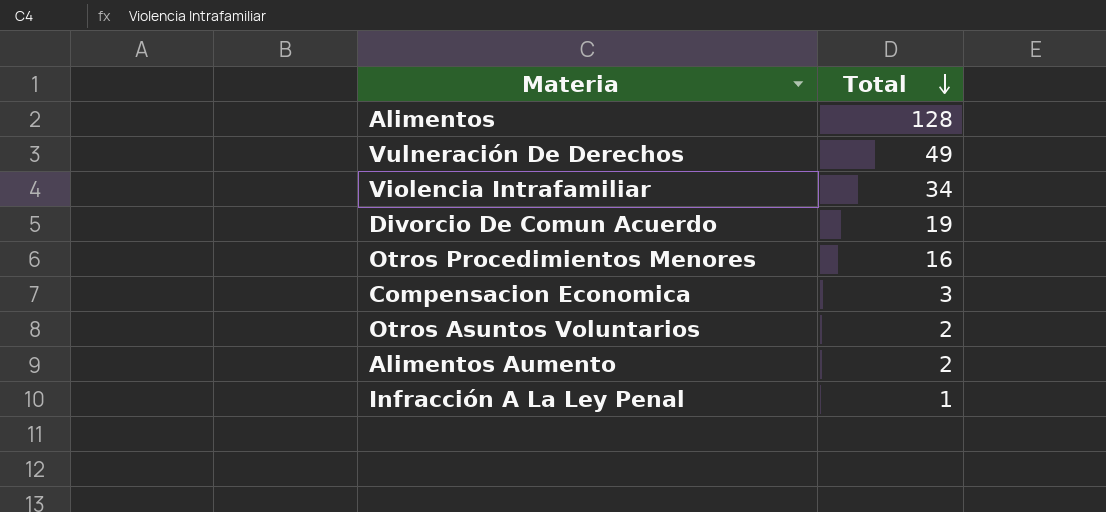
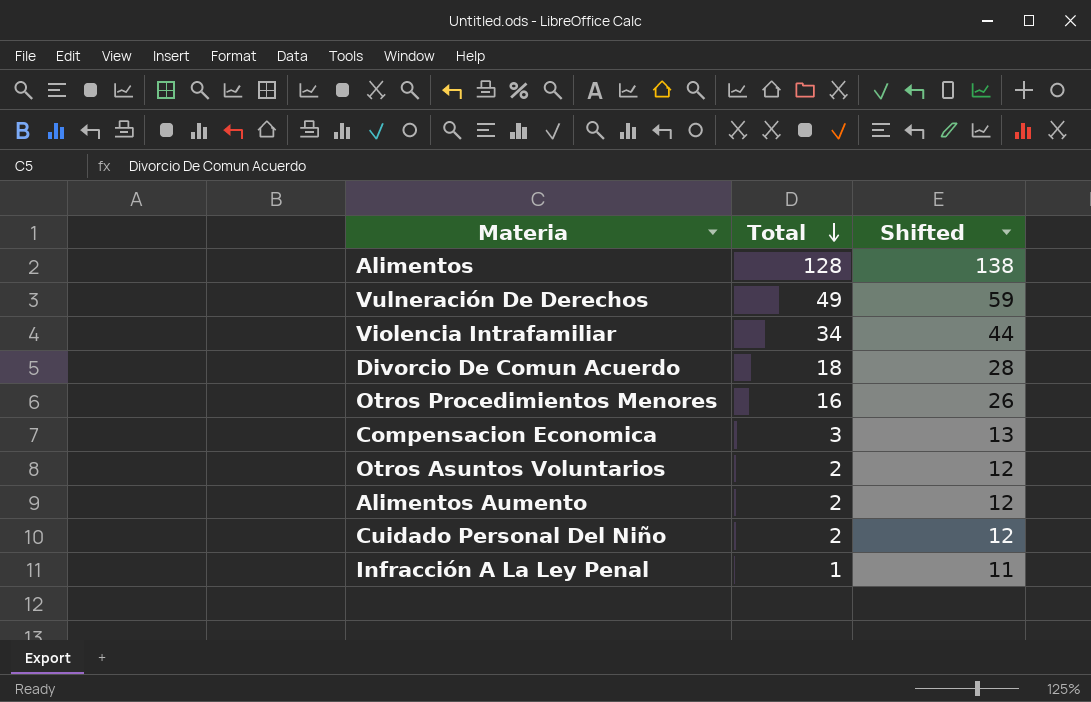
column Shifted | formula: none -> [Total] + 10
Divorcio De Comun Acuerdo | Total: 19 -> 18
row Cuidado Personal Del Niño: none -> 2 | 12

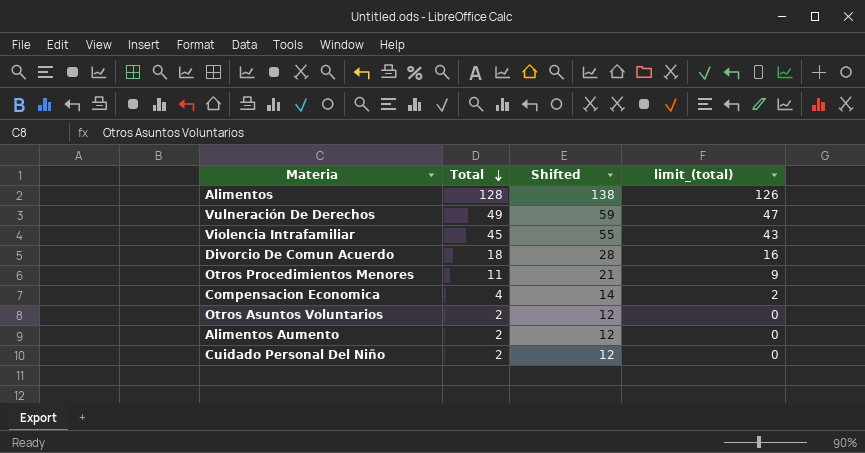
column limit_(total) | formula: none -> [Total] - 2
row Infracción A La Ley Penal: 1 | 11 -> none
Violencia Intrafamiliar | Total: 34 -> 45
Violencia Intrafamiliar | Shifted: 44 -> 55
Otros Procedimientos Menores | Total: 16 -> 11
Otros Procedimientos Menores | Shifted: 26 -> 21
Compensacion Economica | Total: 3 -> 4
Compensacion Economica | Shifted: 13 -> 14

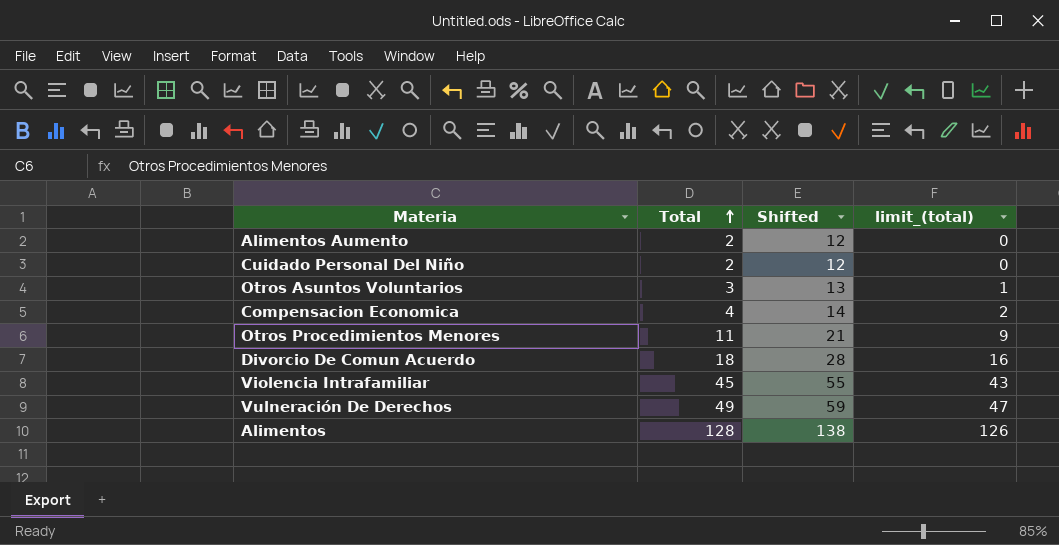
row order: Total descending -> Total ascending
Otros Asuntos Voluntarios | Total: 2 -> 3
Otros Asuntos Voluntarios | Shifted: 12 -> 13
Otros Asuntos Voluntarios | limit_(total): 0 -> 1

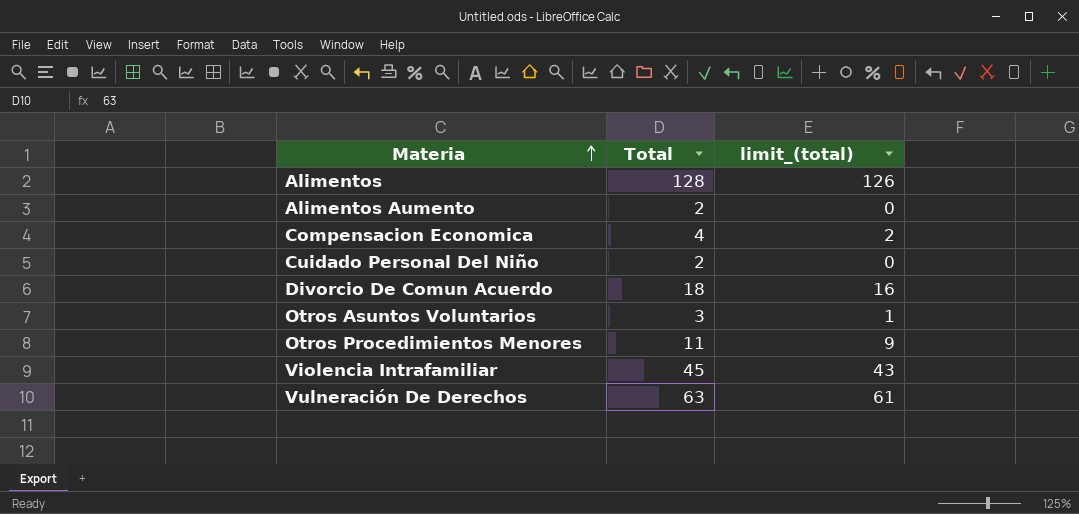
row order: Total ascending -> Materia ascending
column Shifted | formula: [Total] + 10 -> none
Vulneración De Derechos | Total: 49 -> 63
Vulneración De Derechos | limit_(total): 47 -> 61

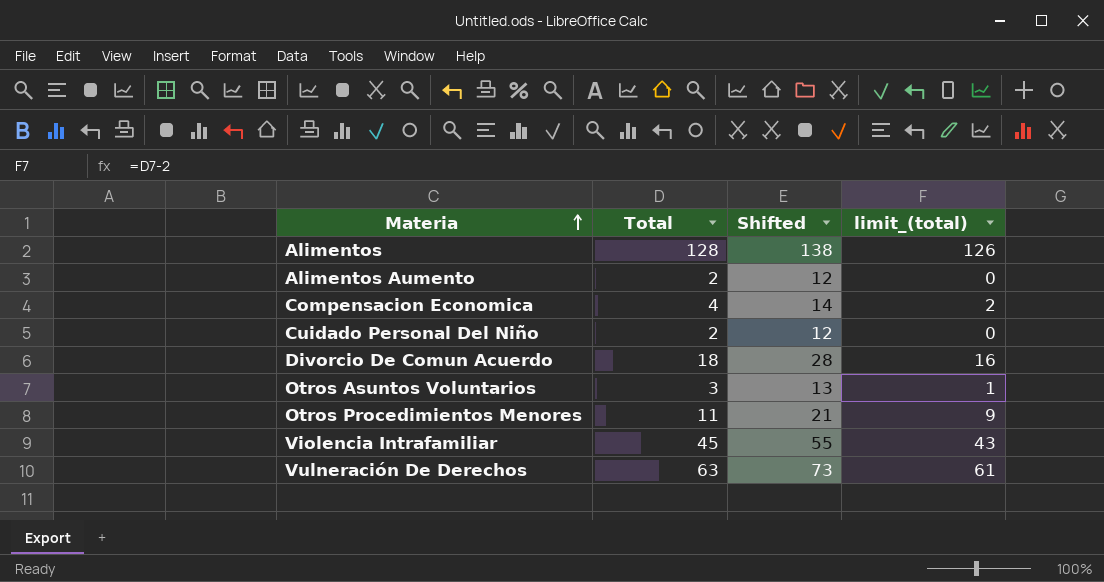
column Shifted | formula: none -> [Total] + 10

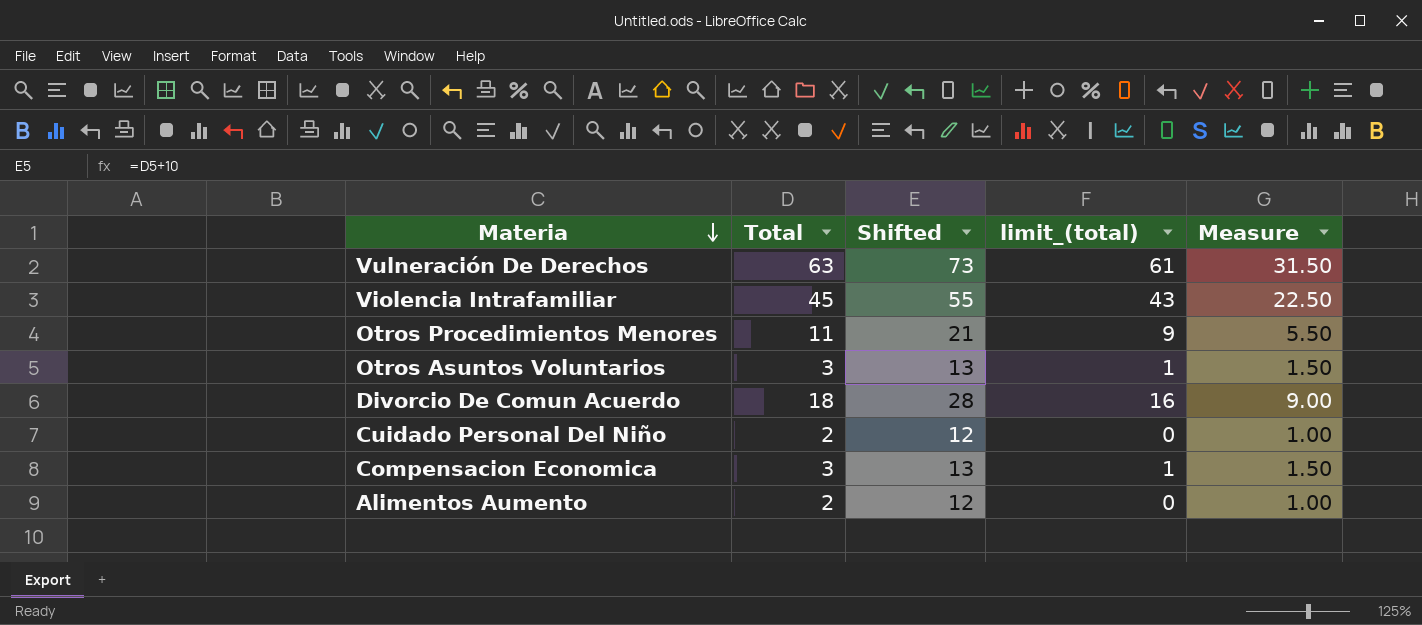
row order: Materia ascending -> Materia descending
column Measure | formula: none -> [Total] * 0.5
row Alimentos: 128 | 138 | 126 -> none
Compensacion Economica | Total: 4 -> 3
Compensacion Economica | Shifted: 14 -> 13
Compensacion Economica | limit_(total): 2 -> 1

